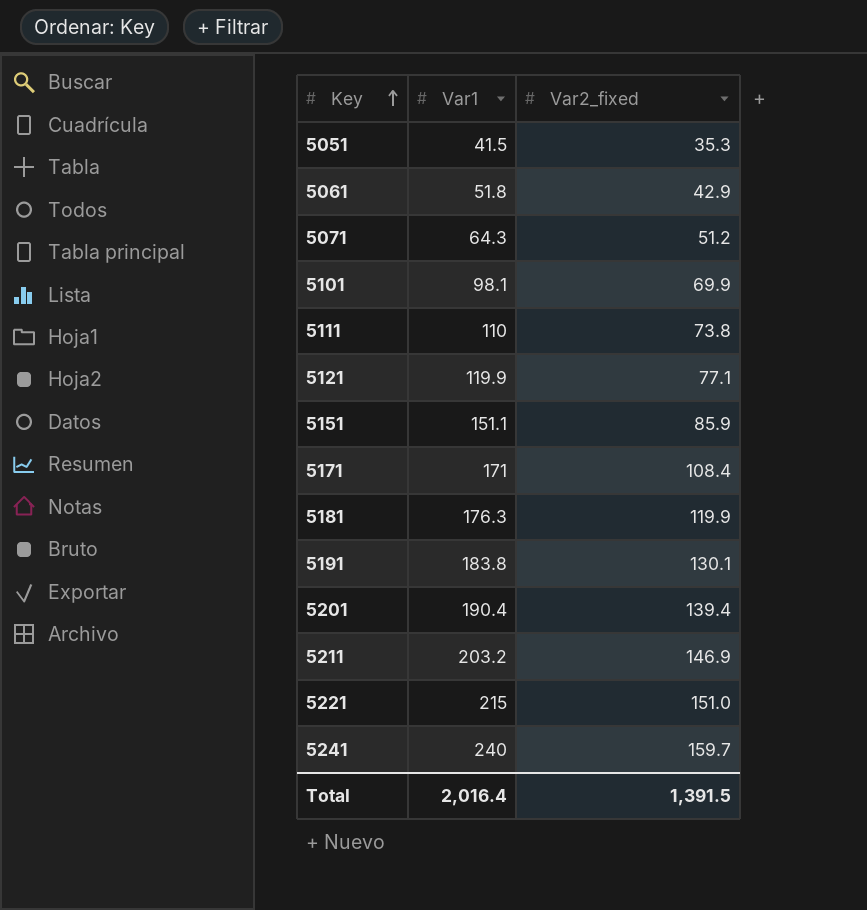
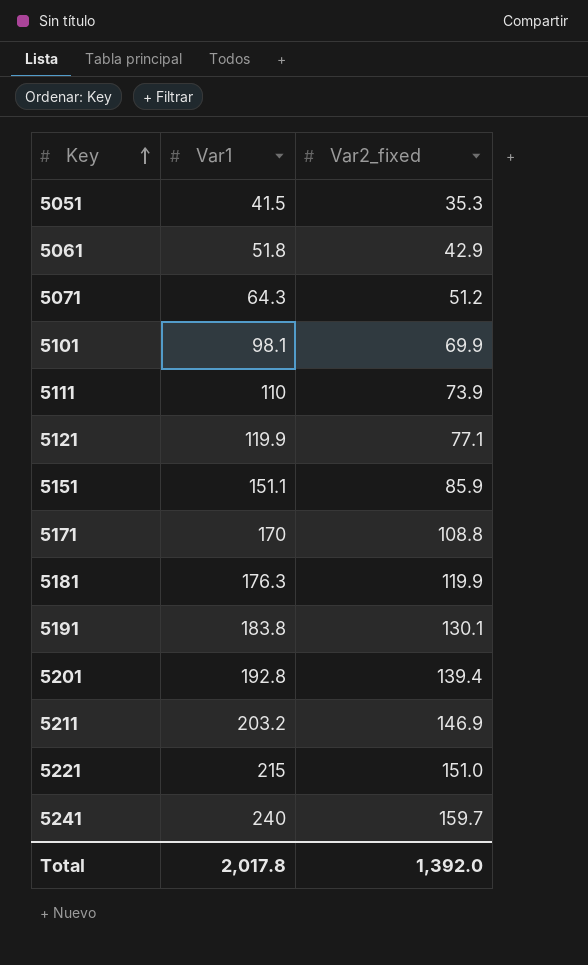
5111 | Var2_fixed: 73.8 -> 73.9
5171 | Var1: 171 -> 170
5171 | Var2_fixed: 108.4 -> 108.8
5201 | Var1: 190.4 -> 192.8
Total | Var1: 2,016.4 -> 2,017.8
Total | Var2_fixed: 1,391.5 -> 1,392.0

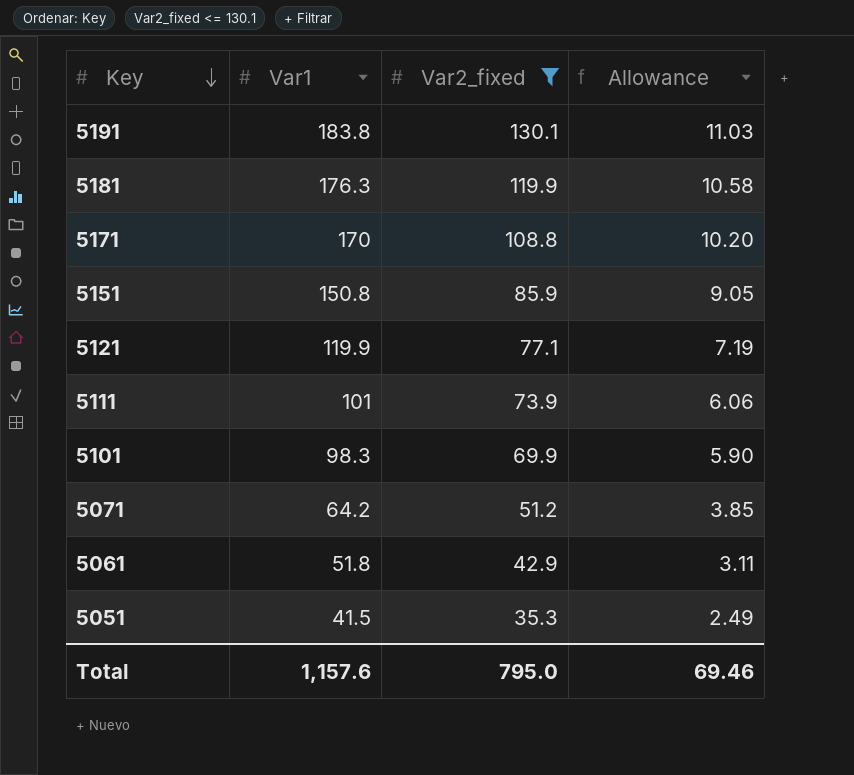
filter: none -> Var2_fixed <= 130.1
row order: Key ascending -> Key descending
column Allowance | formula: none -> [Var1] * 0.06
5151 | Var1: 151.1 -> 150.8
5111 | Var1: 110 -> 101
5101 | Var1: 98.1 -> 98.3
5071 | Var1: 64.3 -> 64.2
Total | Var1: 2,017.8 -> 1,157.6
Total | Var2_fixed: 1,392.0 -> 795.0

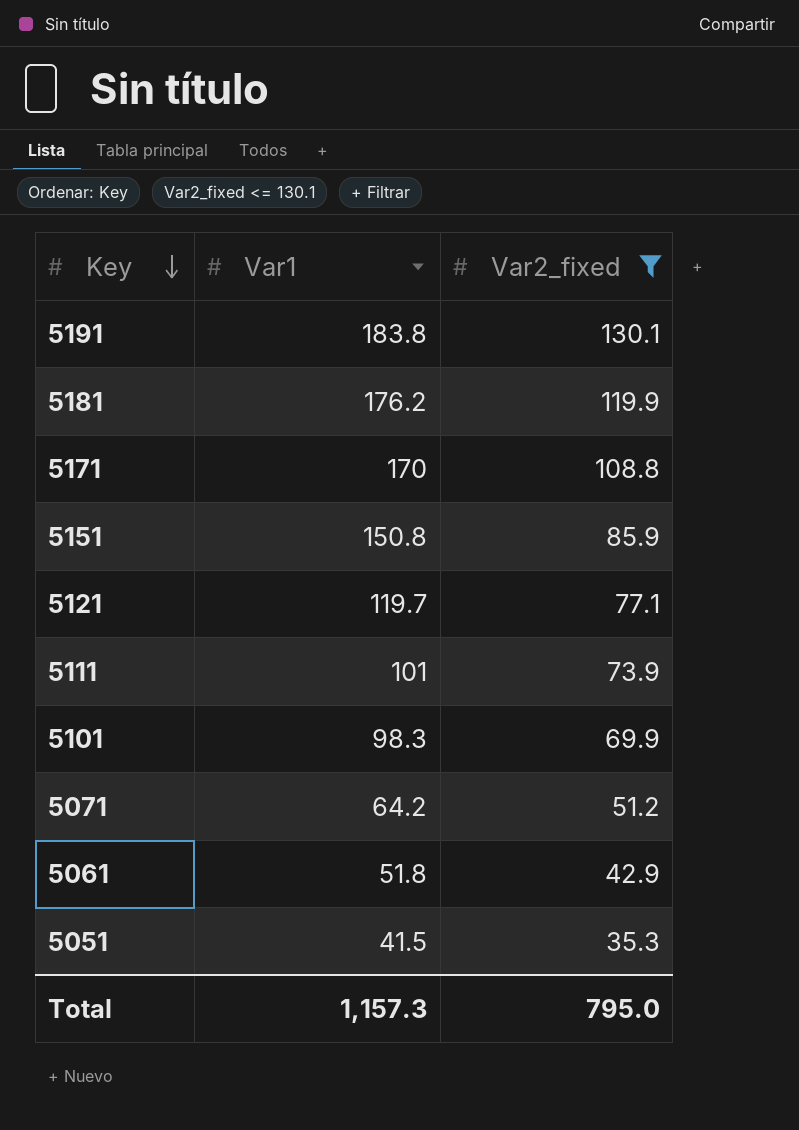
column Allowance | formula: [Var1] * 0.06 -> none
5181 | Var1: 176.3 -> 176.2
5121 | Var1: 119.9 -> 119.7
Total | Var1: 1,157.6 -> 1,157.3

